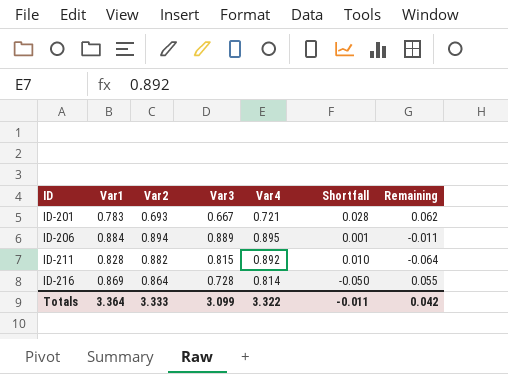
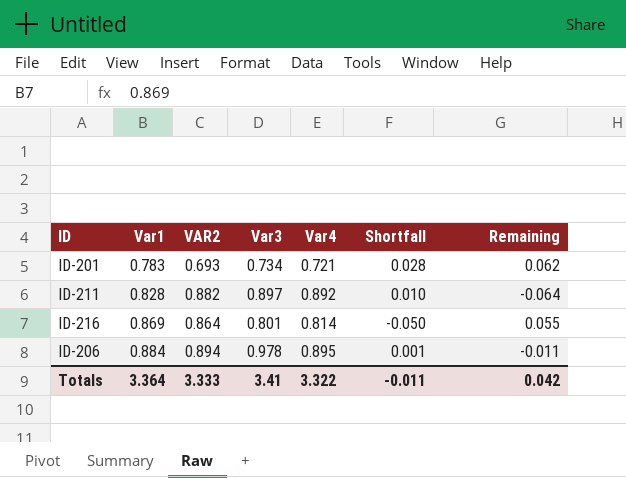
row order: ID ascending -> Var1 ascending
column name: Var2 -> VAR2
ID-201 | Var3: 0.667 -> 0.734
ID-211 | Var3: 0.815 -> 0.897
ID-216 | Var3: 0.728 -> 0.801
ID-206 | Var3: 0.889 -> 0.978
Totals | Var3: 3.099 -> 3.41

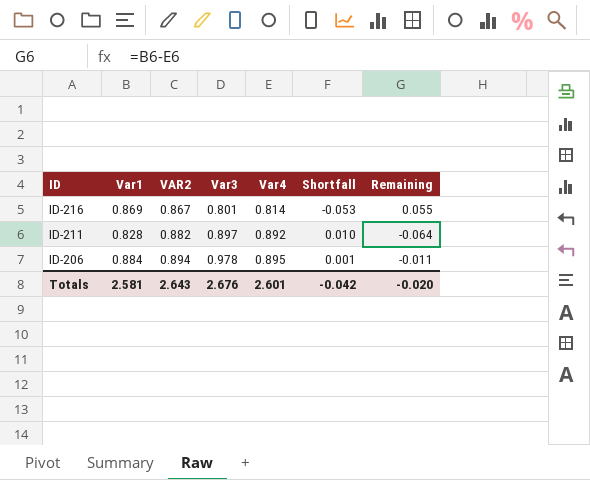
row order: Var1 ascending -> ID descending
row ID-201: 0.783 | 0.693 | 0.734 | 0.721 | 0.028 | 0.062 -> none
ID-216 | VAR2: 0.864 -> 0.867
ID-216 | Shortfall: -0.050 -> -0.053
Totals | Var1: 3.364 -> 2.581
Totals | VAR2: 3.333 -> 2.643
Totals | Var3: 3.41 -> 2.676
Totals | Var4: 3.322 -> 2.601
Totals | Shortfall: -0.011 -> -0.042
Totals | Remaining: 0.042 -> -0.020

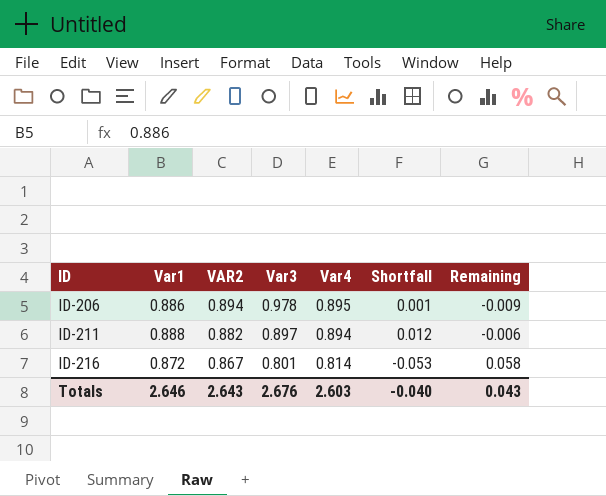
row order: ID descending -> ID ascending
ID-206 | Var1: 0.884 -> 0.886
ID-206 | Remaining: -0.011 -> -0.009
ID-211 | Var1: 0.828 -> 0.888
ID-211 | Var4: 0.892 -> 0.894
ID-211 | Shortfall: 0.010 -> 0.012
ID-211 | Remaining: -0.064 -> -0.006
ID-216 | Var1: 0.869 -> 0.872
ID-216 | Remaining: 0.055 -> 0.058
Totals | Var1: 2.581 -> 2.646
Totals | Var4: 2.601 -> 2.603
Totals | Shortfall: -0.042 -> -0.040
Totals | Remaining: -0.020 -> 0.043

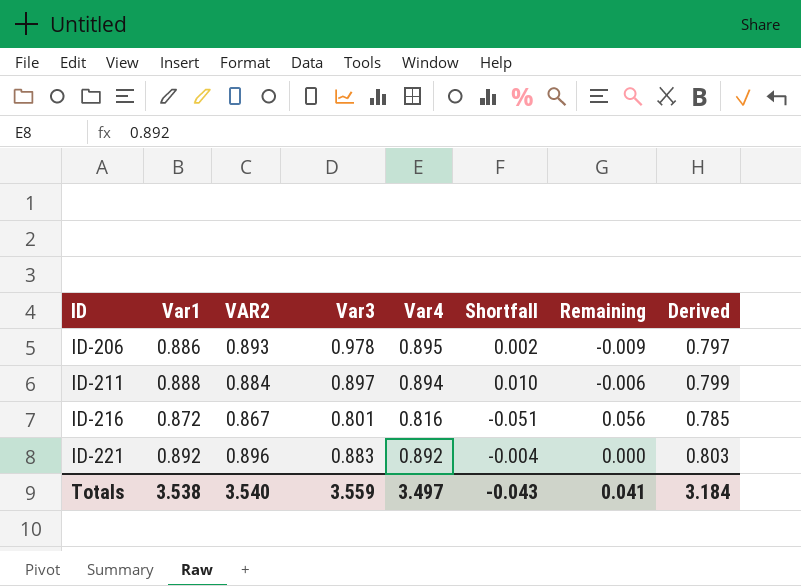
column Derived | formula: none -> [Var1] * 0.9
ID-206 | VAR2: 0.894 -> 0.893
ID-206 | Shortfall: 0.001 -> 0.002
ID-211 | VAR2: 0.882 -> 0.884
ID-211 | Shortfall: 0.012 -> 0.010
ID-216 | Var4: 0.814 -> 0.816
ID-216 | Shortfall: -0.053 -> -0.051
ID-216 | Remaining: 0.058 -> 0.056
row ID-221: none -> 0.892 | 0.896 | 0.883 | 0.892 | -0.004 | 0.000 | 0.803
Totals | Var1: 2.646 -> 3.538
Totals | VAR2: 2.643 -> 3.540
Totals | Var3: 2.676 -> 3.559
Totals | Var4: 2.603 -> 3.497
Totals | Shortfall: -0.040 -> -0.043
Totals | Remaining: 0.043 -> 0.041

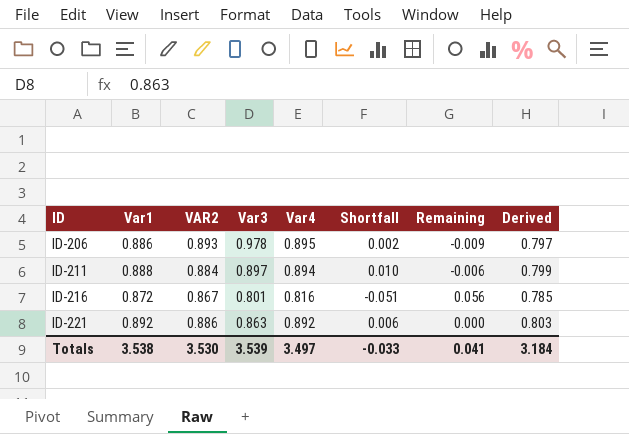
ID-221 | VAR2: 0.896 -> 0.886
ID-221 | Var3: 0.883 -> 0.863
ID-221 | Shortfall: -0.004 -> 0.006
Totals | VAR2: 3.540 -> 3.530
Totals | Var3: 3.559 -> 3.539
Totals | Shortfall: -0.043 -> -0.033

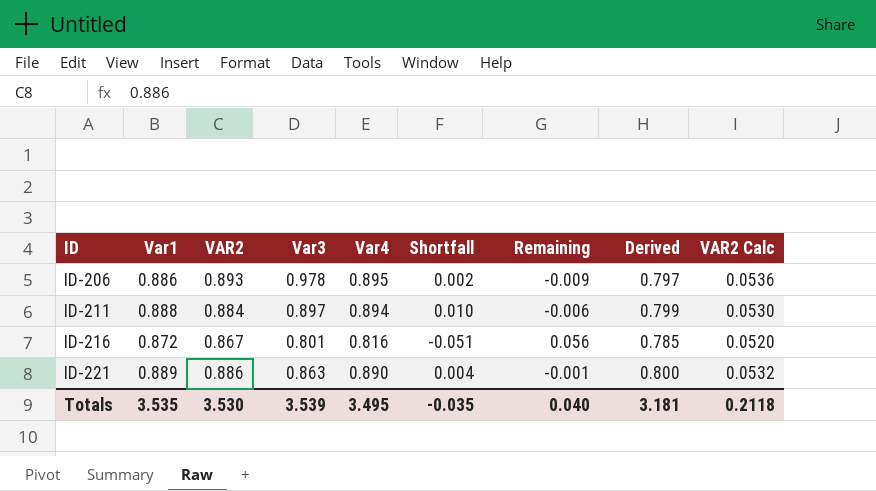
column VAR2 Calc | formula: none -> [VAR2] * 0.06
ID-221 | Var1: 0.892 -> 0.889
ID-221 | Var4: 0.892 -> 0.890
ID-221 | Shortfall: 0.006 -> 0.004
ID-221 | Remaining: 0.000 -> -0.001
ID-221 | Derived: 0.803 -> 0.800
Totals | Var1: 3.538 -> 3.535
Totals | Var4: 3.497 -> 3.495
Totals | Shortfall: -0.033 -> -0.035
Totals | Remaining: 0.041 -> 0.040
Totals | Derived: 3.184 -> 3.181

